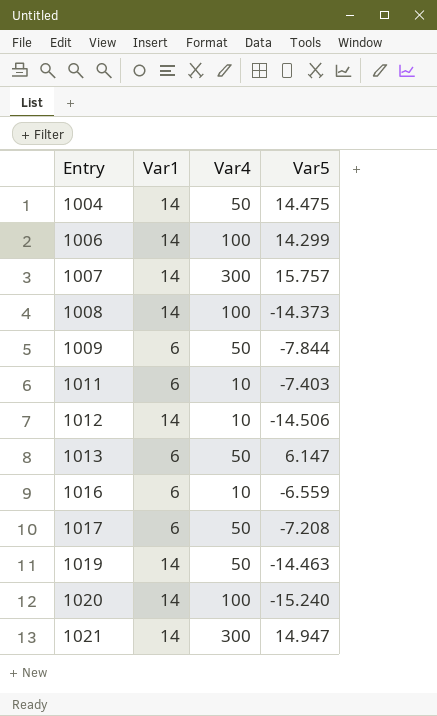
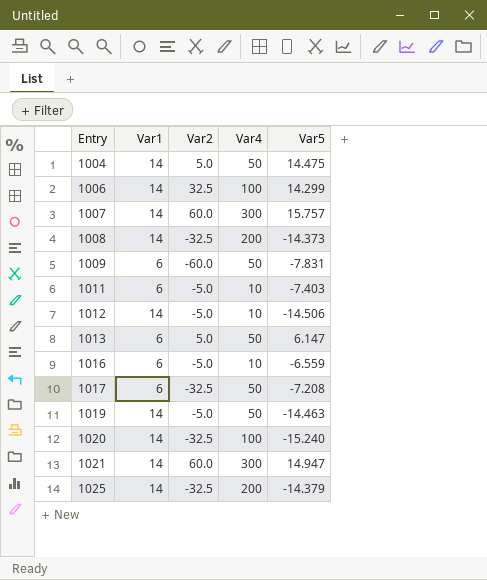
column Var2 | position: none -> 3
1008 | Var4: 100 -> 200
1009 | Var5: -7.844 -> -7.831
row 1025: none -> 14 | -32.5 | 200 | -14.379

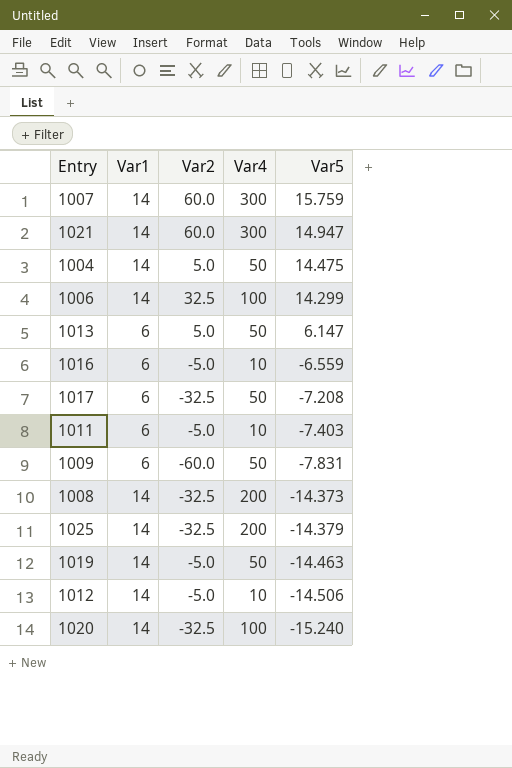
row order: Entry ascending -> Var5 descending
1007 | Var5: 15.757 -> 15.759

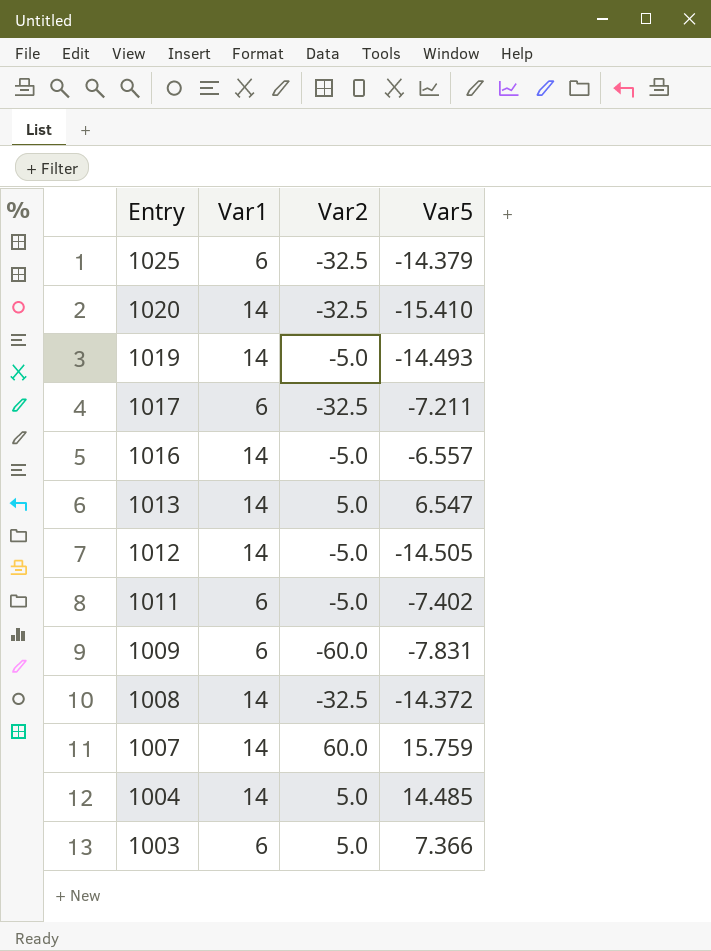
row order: Var5 descending -> Entry descending
column Var4 | position: 4 -> none
row 1021: 14 | 60.0 | 300 | 14.947 -> none
row 1006: 14 | 32.5 | 100 | 14.299 -> none
1025 | Var1: 14 -> 6
1020 | Var5: -15.240 -> -15.410
1019 | Var5: -14.463 -> -14.493
1017 | Var5: -7.208 -> -7.211
1016 | Var1: 6 -> 14
1016 | Var5: -6.559 -> -6.557
1013 | Var1: 6 -> 14
1013 | Var5: 6.147 -> 6.547
1012 | Var5: -14.506 -> -14.505
1011 | Var5: -7.403 -> -7.402
1008 | Var5: -14.373 -> -14.372
1004 | Var5: 14.475 -> 14.485
row 1003: none -> 6 | 5.0 | 7.366

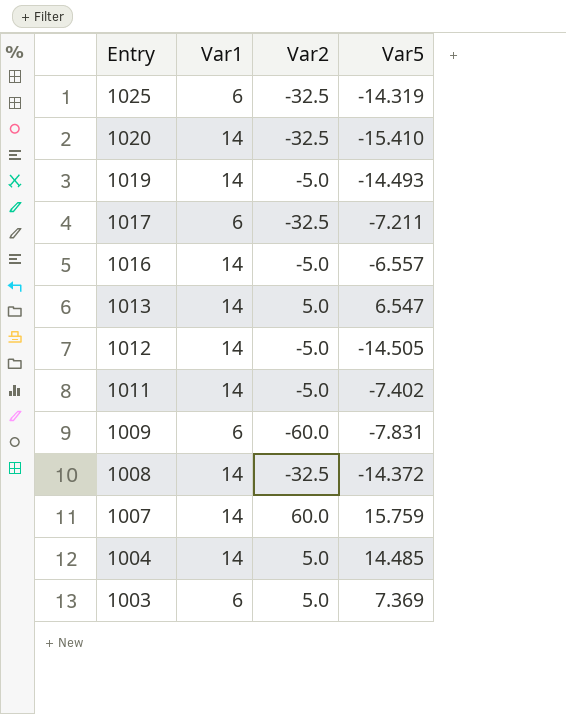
1025 | Var5: -14.379 -> -14.319
1011 | Var1: 6 -> 14
1003 | Var5: 7.366 -> 7.369

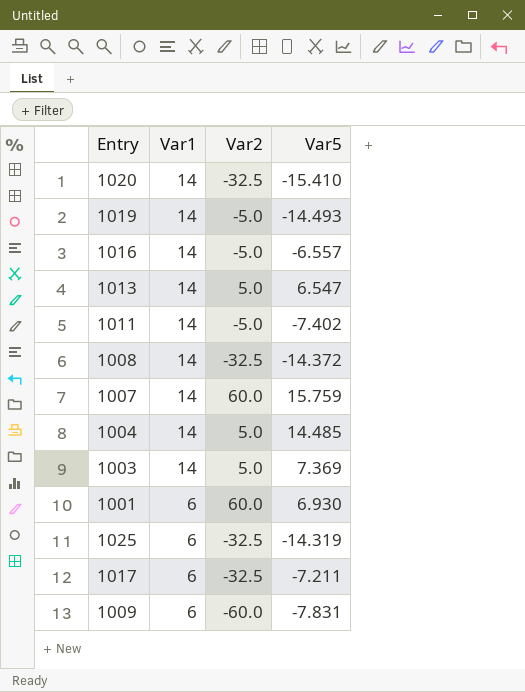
row order: Entry descending -> Var1 descending
row 1012: 14 | -5.0 | -14.505 -> none
1003 | Var1: 6 -> 14
row 1001: none -> 6 | 60.0 | 6.930

